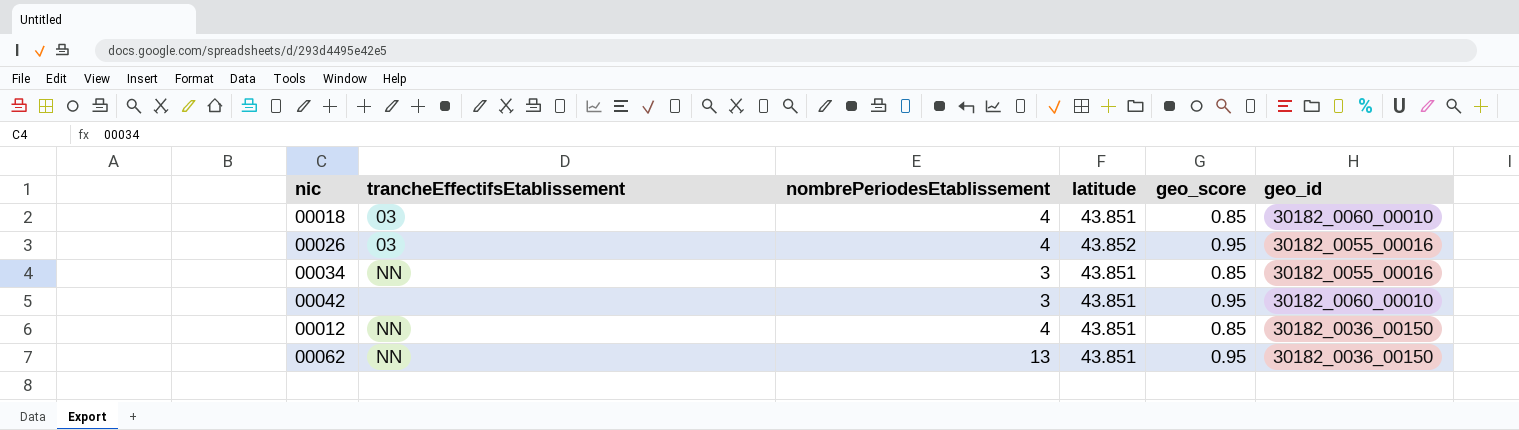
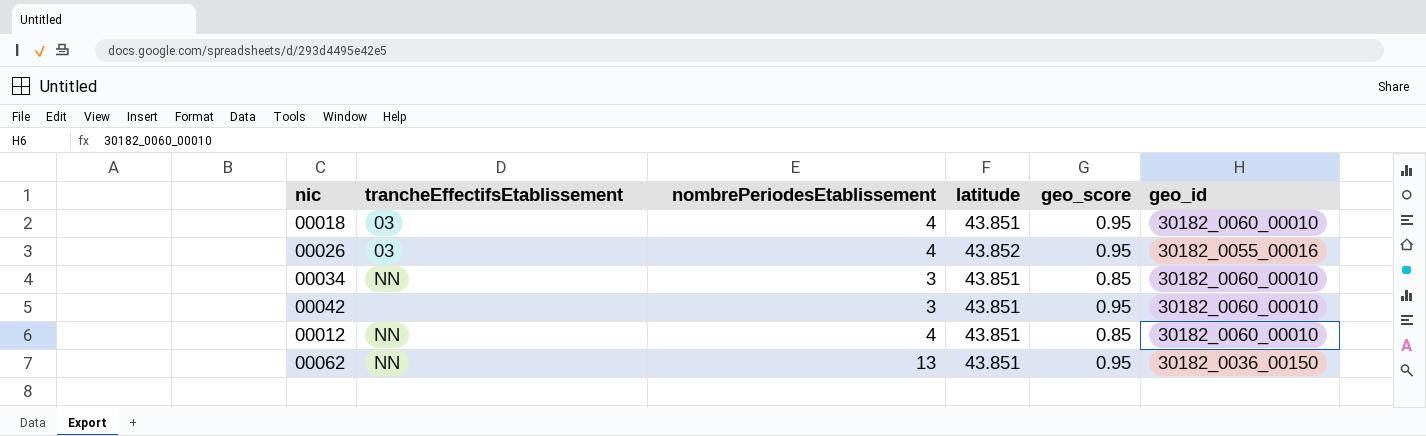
00018 | geo_score: 0.85 -> 0.95
00034 | geo_id: 30182_0055_00016 -> 30182_0060_00010
00012 | geo_id: 30182_0036_00150 -> 30182_0060_00010

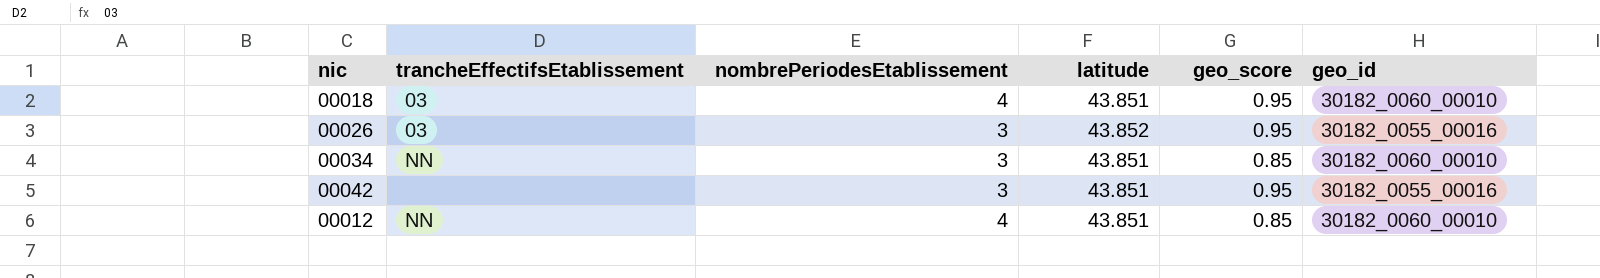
row 00062: NN | 13 | 43.851 | 0.95 | 30182_0036_00150 -> none
00026 | nombrePeriodesEtablissement: 4 -> 3
00042 | geo_id: 30182_0060_00010 -> 30182_0055_00016

